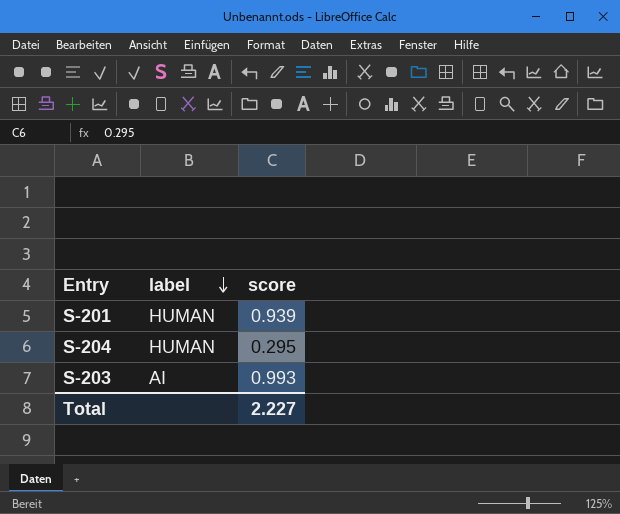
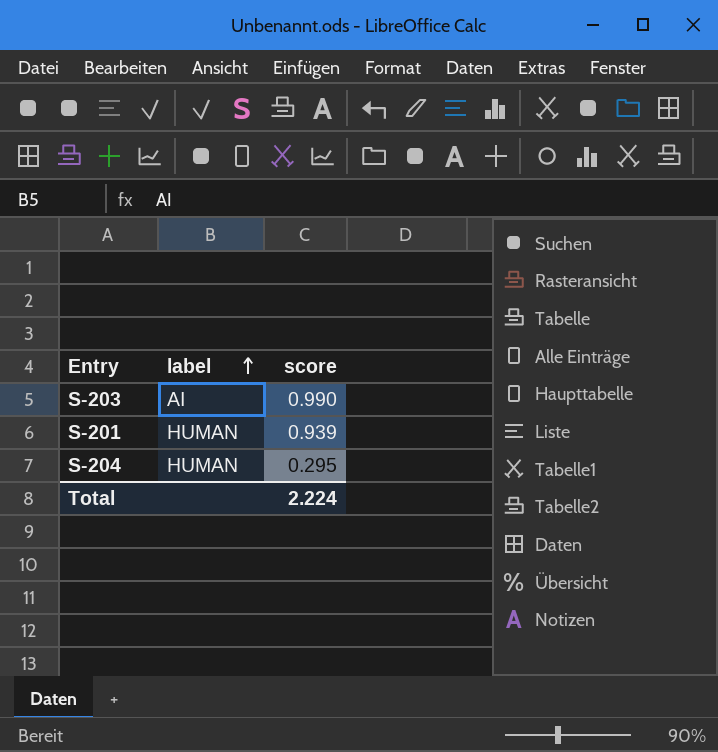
row order: label descending -> label ascending
S-203 | score: 0.993 -> 0.990
Total | score: 2.227 -> 2.224

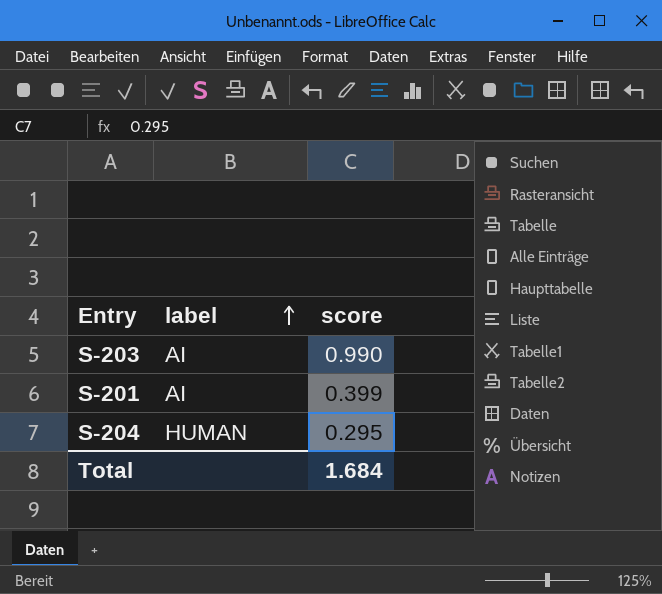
S-201 | label: HUMAN -> AI
S-201 | score: 0.939 -> 0.399
Total | score: 2.224 -> 1.684

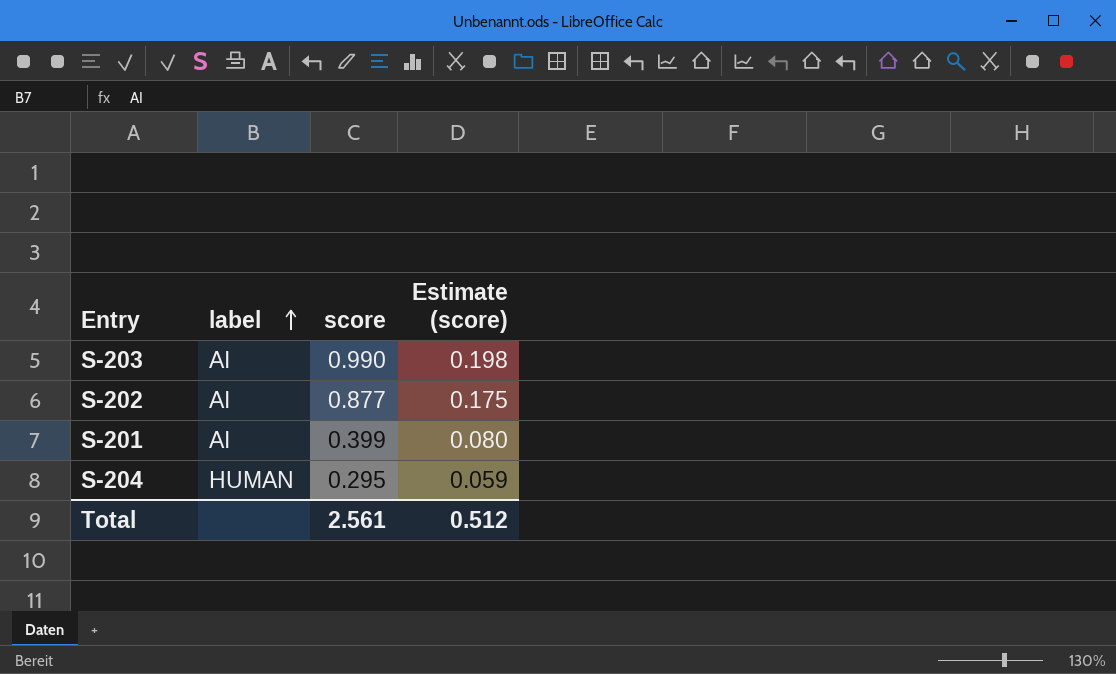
column Estimate (score) | formula: none -> [score] * 0.2
row S-202: none -> AI | 0.877 | 0.175
Total | score: 1.684 -> 2.561

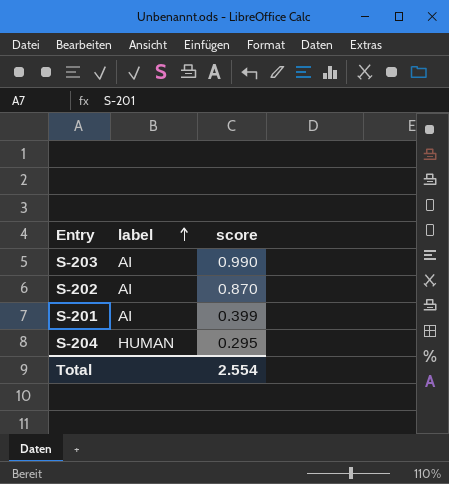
column Estimate (score) | formula: [score] * 0.2 -> none
S-202 | score: 0.877 -> 0.870
Total | score: 2.561 -> 2.554

